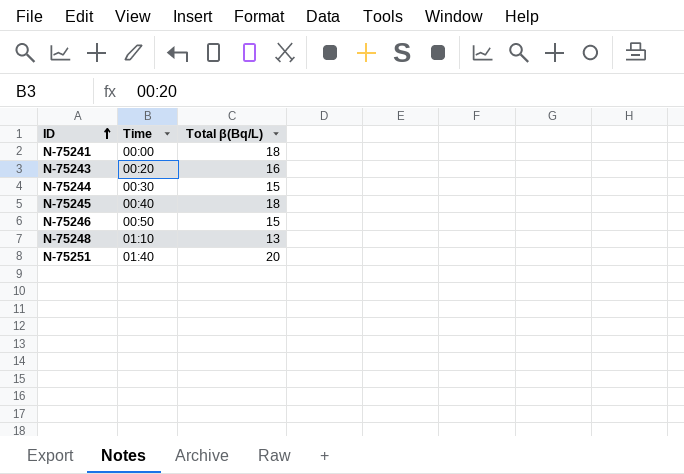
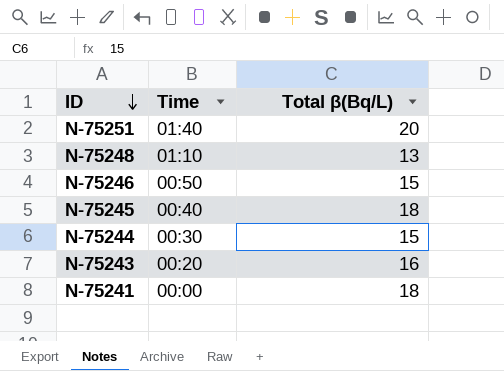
row order: ID ascending -> ID descending

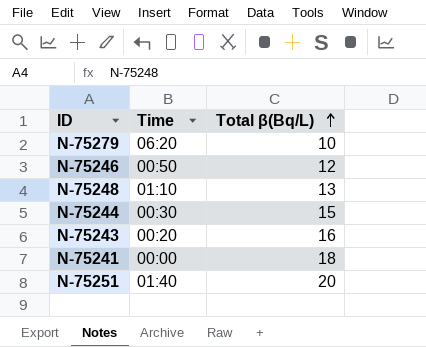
row order: ID descending -> Total β(Bq/L) ascending
row N-75245: 00:40 | 18 -> none
row N-75279: none -> 06:20 | 10
N-75246 | Total β(Bq/L): 15 -> 12

